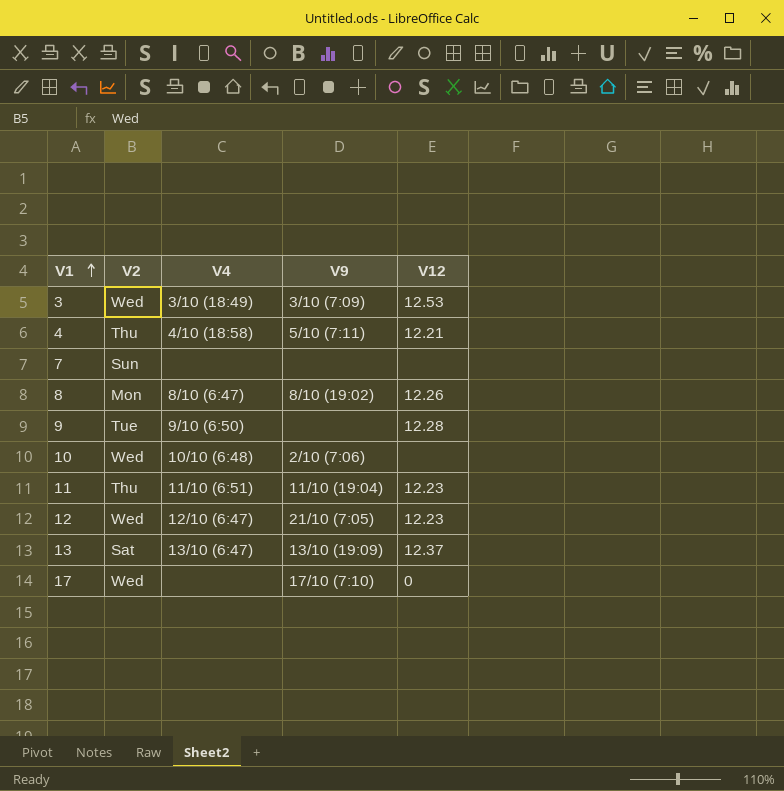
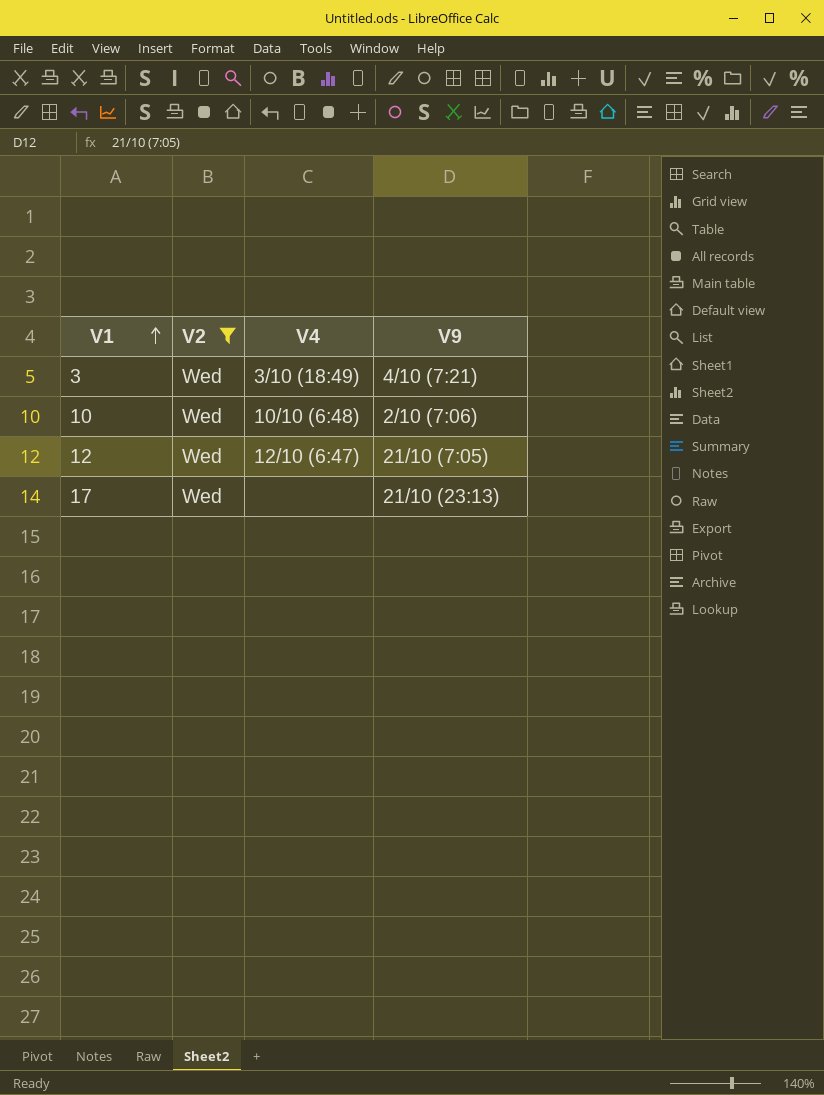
filter: none -> V2 = Wed
column V12 | position: 5 -> none
3 | V9: 3/10 (7:09) -> 4/10 (7:21)
17 | V9: 17/10 (7:10) -> 21/10 (23:13)

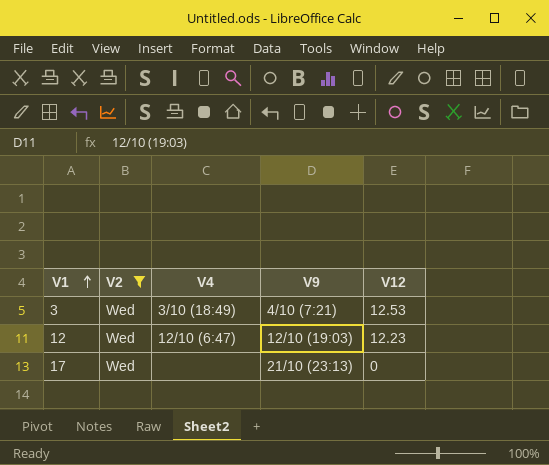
column V12 | position: none -> 5
row 10: Wed | 10/10 (6:48) | 2/10 (7:06) -> none
12 | V9: 21/10 (7:05) -> 12/10 (19:03)

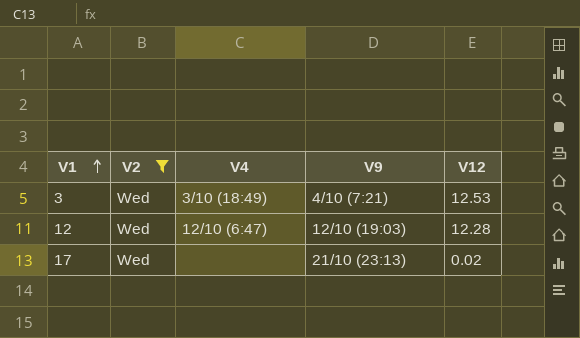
12 | V12: 12.23 -> 12.28
17 | V12: 0 -> 0.02

